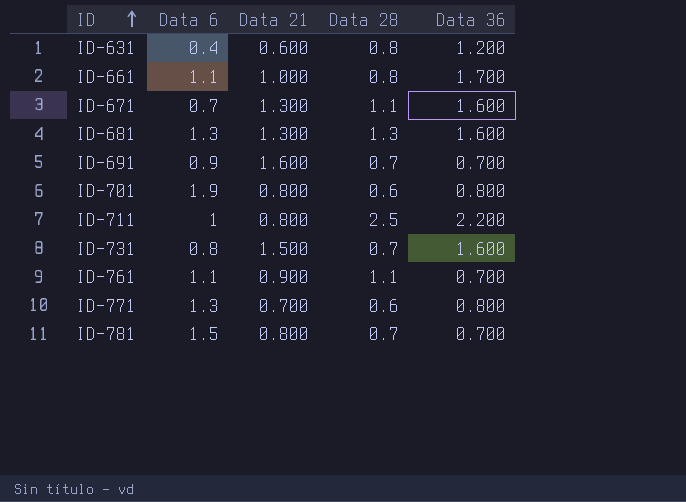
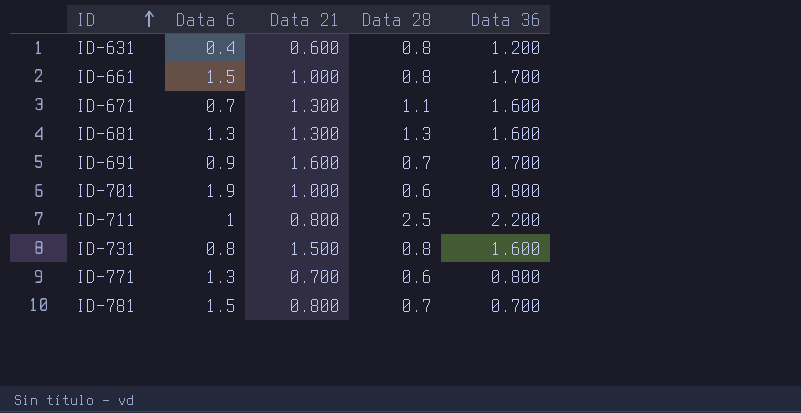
row ID-761: 1.1 | 0.900 | 1.1 | 0.700 -> none
ID-661 | Data 6: 1.1 -> 1.5
ID-701 | Data 21: 0.800 -> 1.000
ID-731 | Data 28: 0.7 -> 0.8

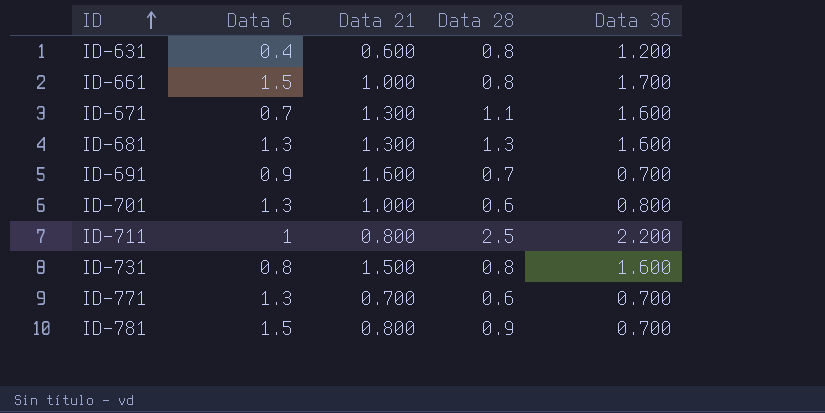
ID-701 | Data 6: 1.9 -> 1.3
ID-771 | Data 36: 0.800 -> 0.700
ID-781 | Data 28: 0.7 -> 0.9

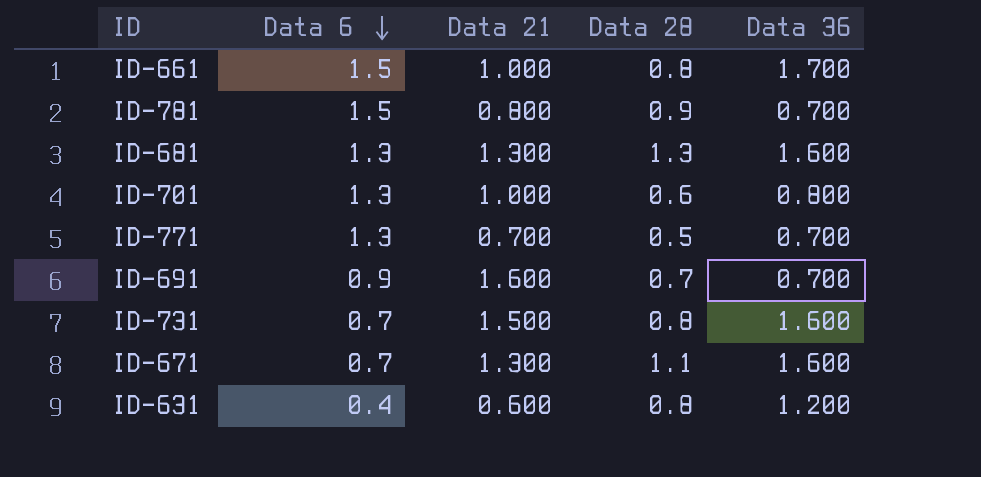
row order: ID ascending -> Data 6 descending
row ID-711: 1 | 0.800 | 2.5 | 2.200 -> none
ID-771 | Data 28: 0.6 -> 0.5
ID-731 | Data 6: 0.8 -> 0.7

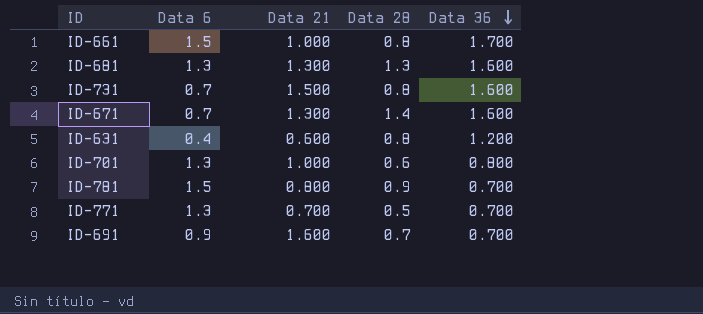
row order: Data 6 descending -> Data 36 descending
ID-671 | Data 28: 1.1 -> 1.4

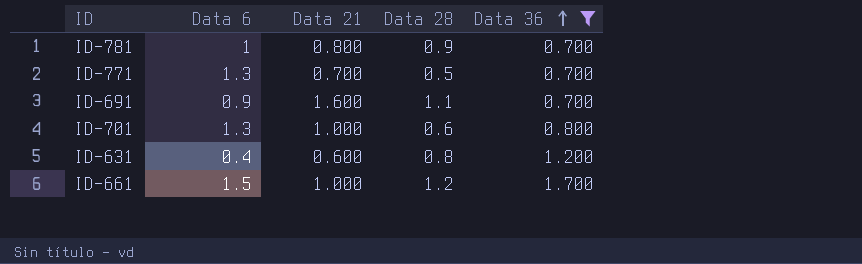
filter: none -> Data 36 != 1.600
row order: Data 36 descending -> Data 36 ascending
ID-781 | Data 6: 1.5 -> 1
ID-691 | Data 28: 0.7 -> 1.1
ID-661 | Data 28: 0.8 -> 1.2

